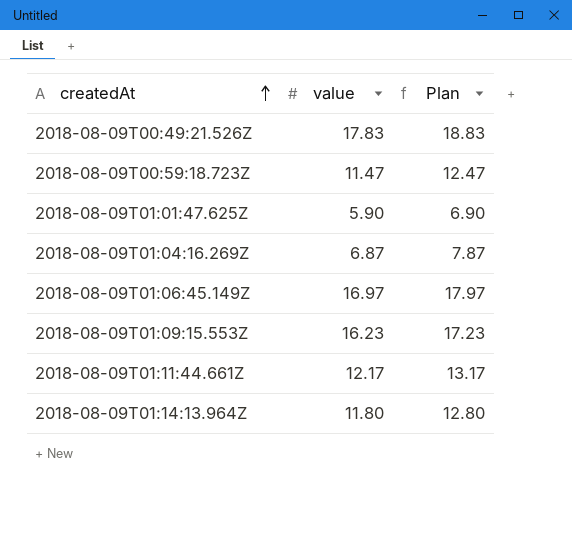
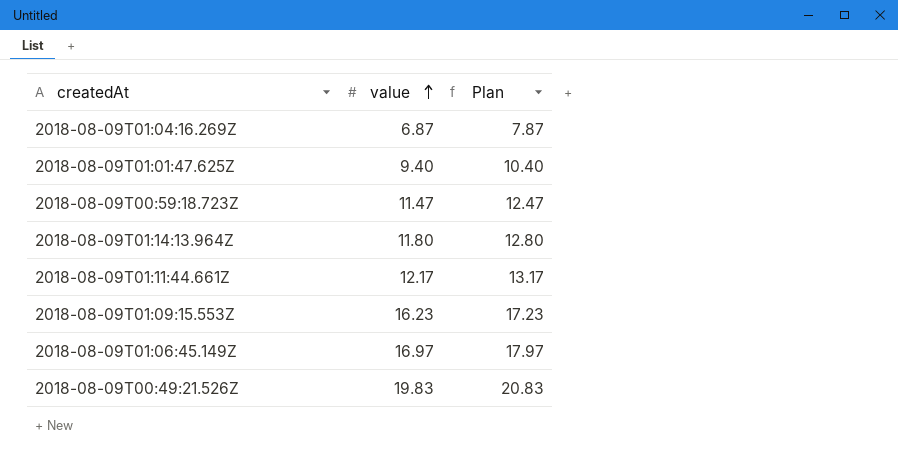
row order: createdAt ascending -> value ascending
2018-08-09T01:01:47.625Z | value: 5.90 -> 9.40
2018-08-09T01:01:47.625Z | Plan: 6.90 -> 10.40
2018-08-09T00:49:21.526Z | value: 17.83 -> 19.83
2018-08-09T00:49:21.526Z | Plan: 18.83 -> 20.83

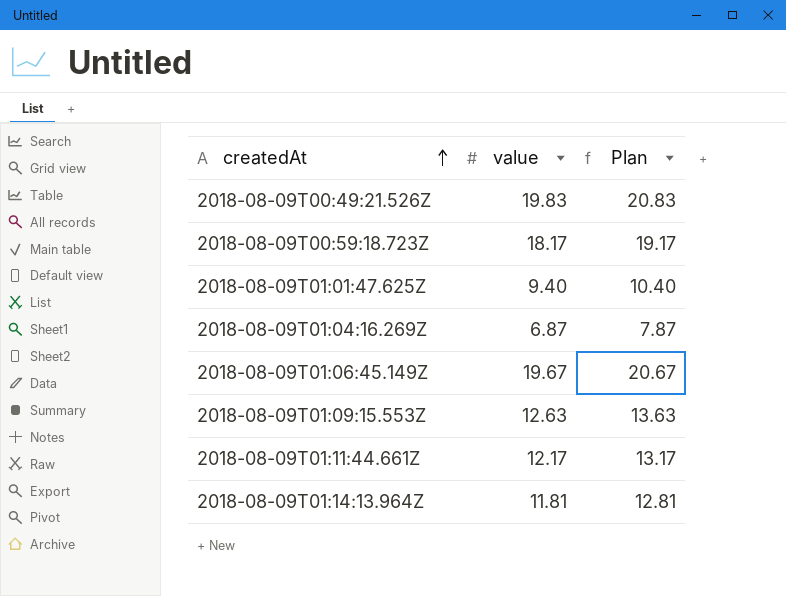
row order: value ascending -> createdAt ascending
2018-08-09T00:59:18.723Z | value: 11.47 -> 18.17
2018-08-09T00:59:18.723Z | Plan: 12.47 -> 19.17
2018-08-09T01:06:45.149Z | value: 16.97 -> 19.67
2018-08-09T01:06:45.149Z | Plan: 17.97 -> 20.67
2018-08-09T01:09:15.553Z | value: 16.23 -> 12.63
2018-08-09T01:09:15.553Z | Plan: 17.23 -> 13.63
2018-08-09T01:14:13.964Z | value: 11.80 -> 11.81
2018-08-09T01:14:13.964Z | Plan: 12.80 -> 12.81

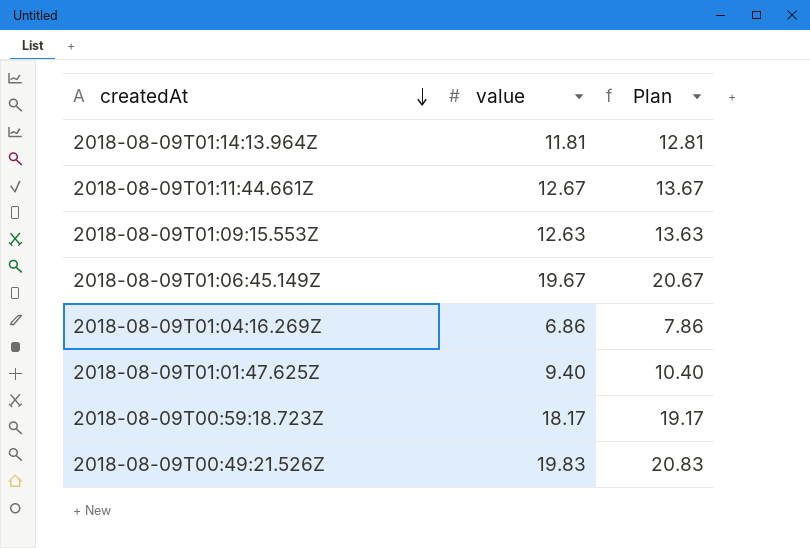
row order: createdAt ascending -> createdAt descending
2018-08-09T01:11:44.661Z | value: 12.17 -> 12.67
2018-08-09T01:11:44.661Z | Plan: 13.17 -> 13.67
2018-08-09T01:04:16.269Z | value: 6.87 -> 6.86
2018-08-09T01:04:16.269Z | Plan: 7.87 -> 7.86

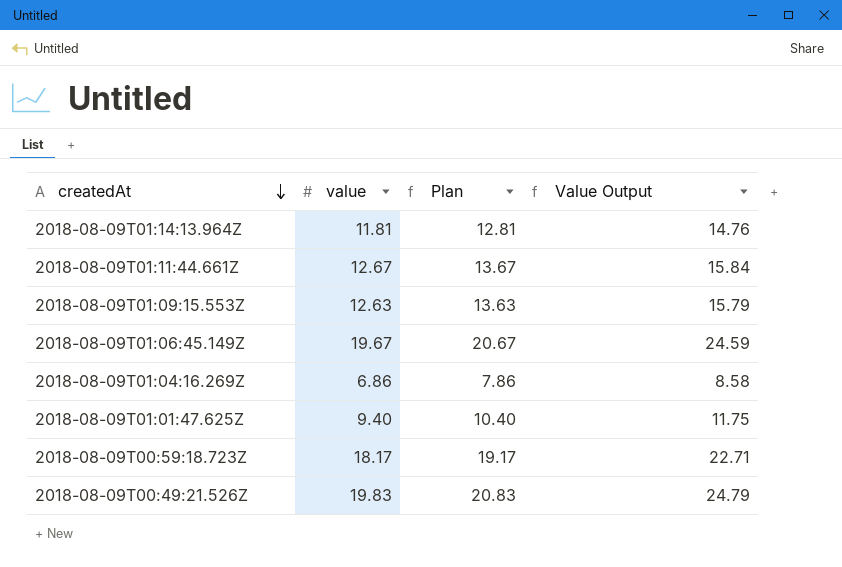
column Value Output | formula: none -> [value] * 1.25

